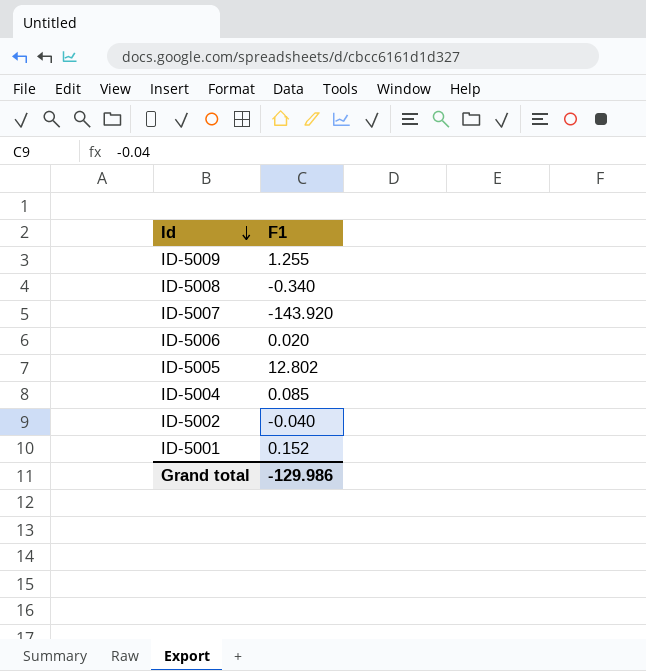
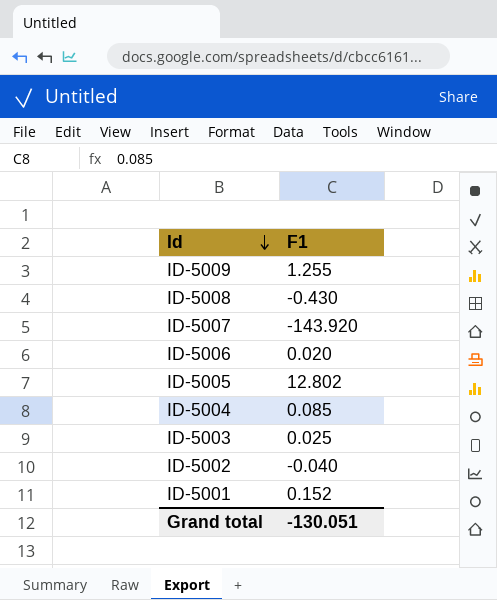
ID-5008 | F1: -0.340 -> -0.430
row ID-5003: none -> 0.025
Grand total | F1: -129.986 -> -130.051

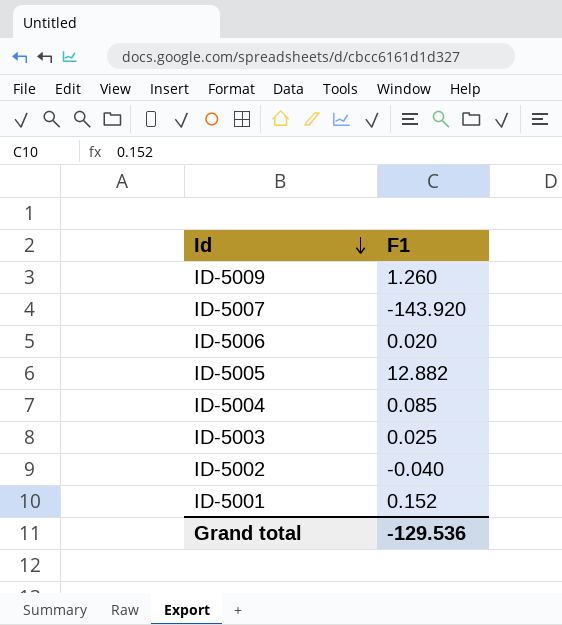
row ID-5008: -0.430 -> none
ID-5009 | F1: 1.255 -> 1.260
ID-5005 | F1: 12.802 -> 12.882
Grand total | F1: -130.051 -> -129.536

